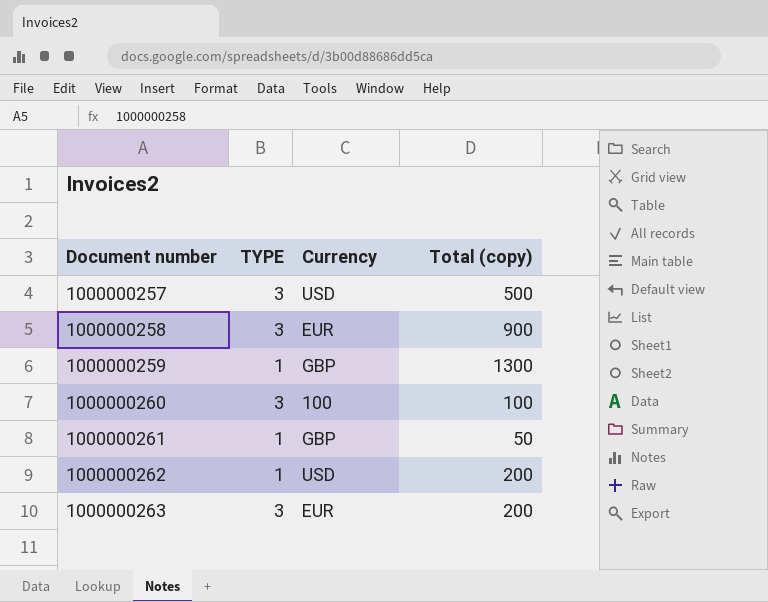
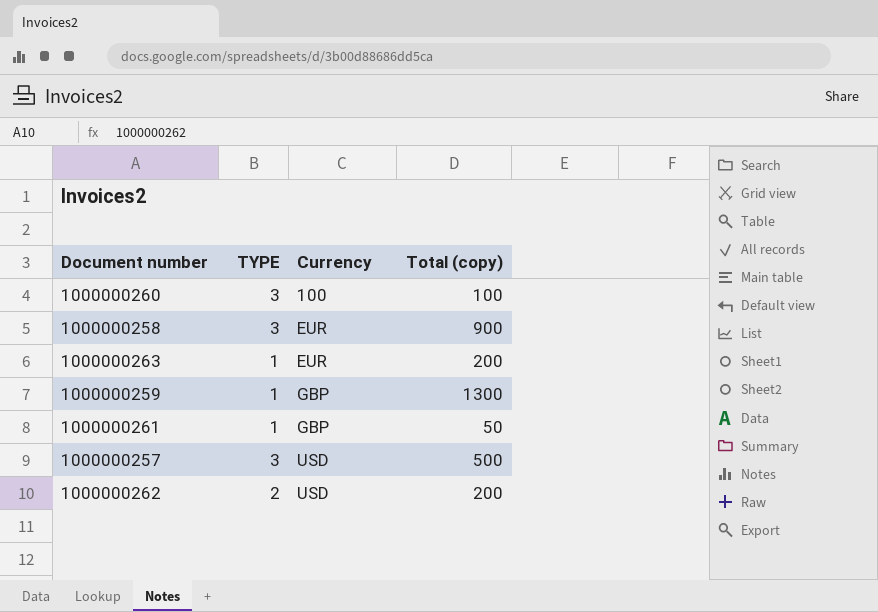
row order: Document number ascending -> Currency ascending
1000000263 | TYPE: 3 -> 1
1000000262 | TYPE: 1 -> 2

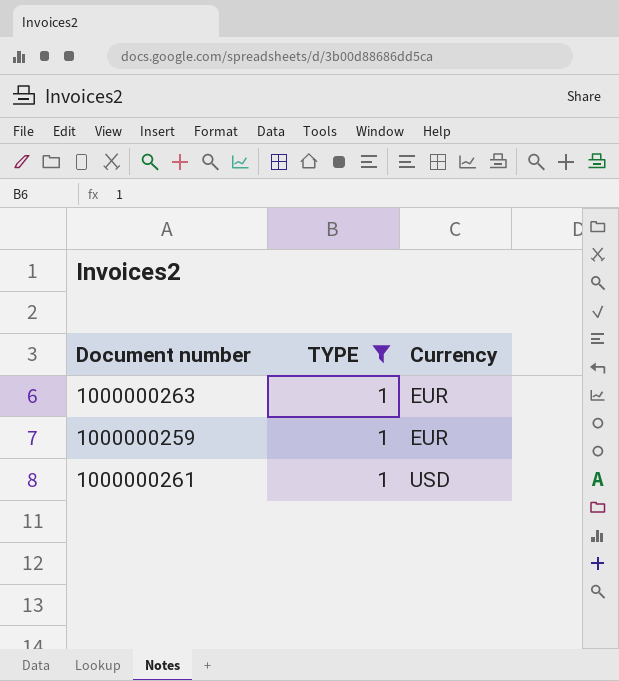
filter: none -> TYPE = 1
column Total (copy) | position: 4 -> none
1000000259 | Currency: GBP -> EUR
1000000261 | Currency: GBP -> USD

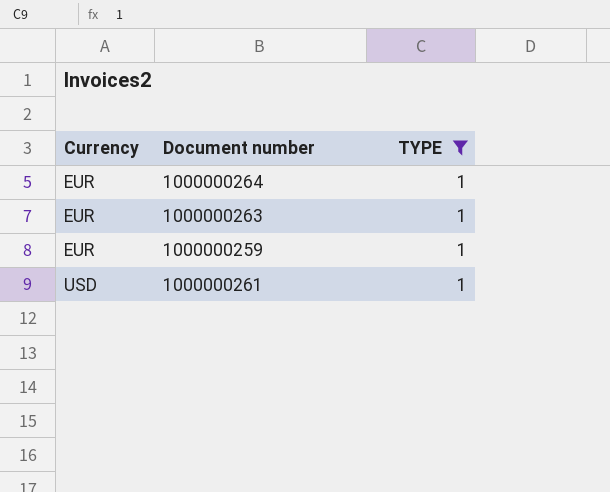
column Currency | position: 3 -> 1
row 1000000264: none -> EUR | 1

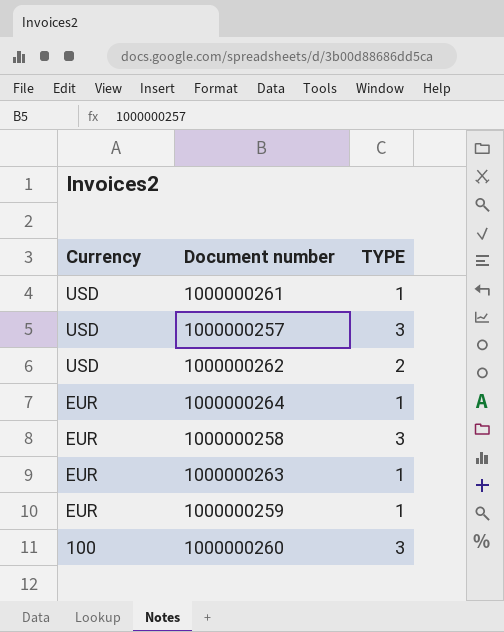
filter: TYPE = 1 -> none
row order: Currency ascending -> Currency descending

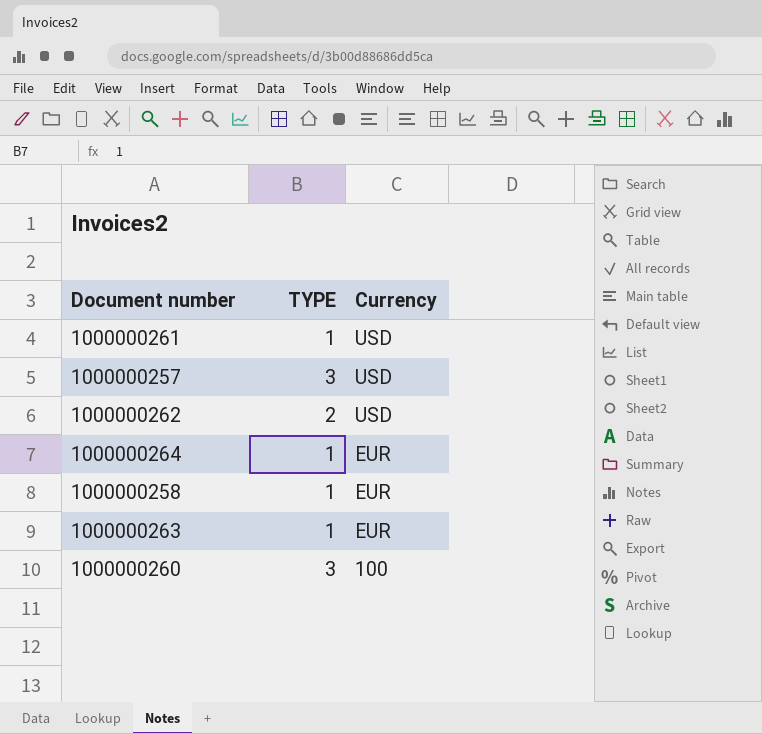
column Currency | position: 1 -> 3
row 1000000259: EUR | 1 -> none
1000000258 | TYPE: 3 -> 1

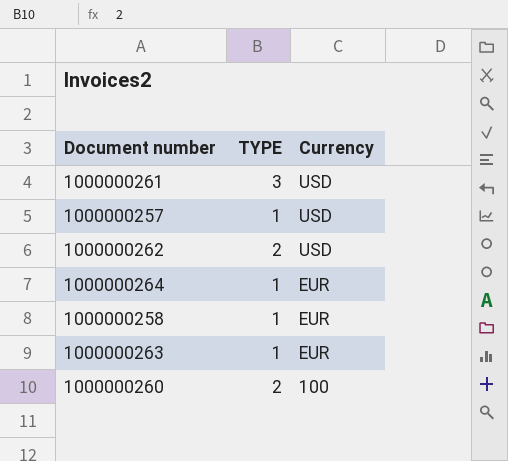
1000000261 | TYPE: 1 -> 3
1000000257 | TYPE: 3 -> 1
1000000260 | TYPE: 3 -> 2

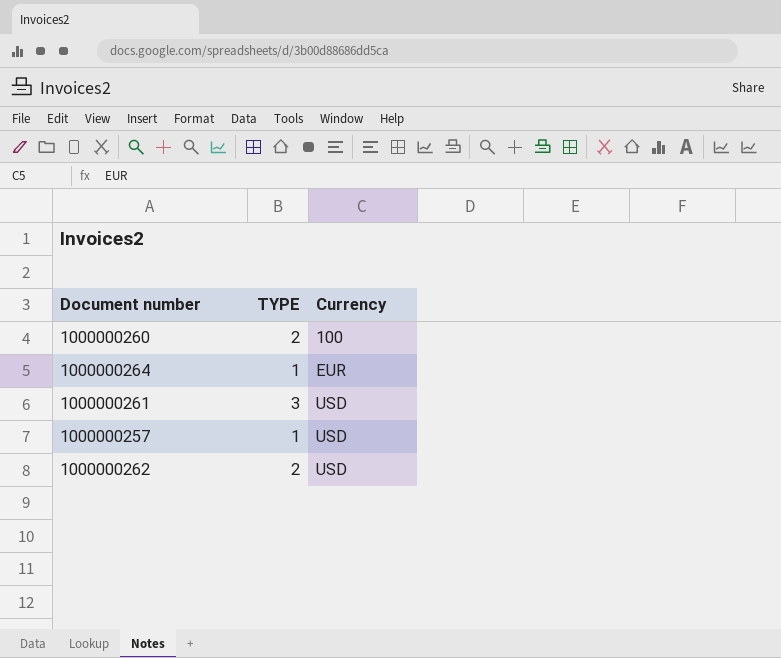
row order: Currency descending -> Currency ascending
row 1000000258: 1 | EUR -> none
row 1000000263: 1 | EUR -> none

